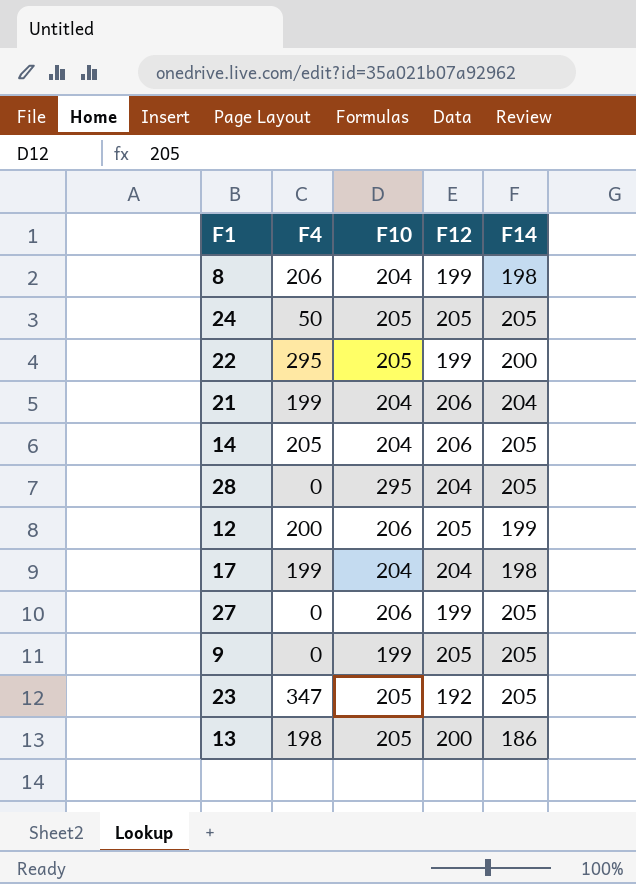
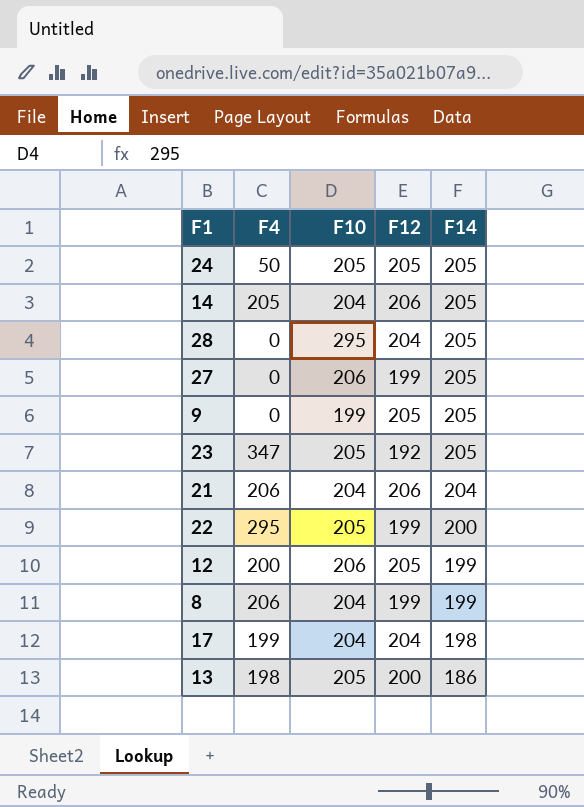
row order: none -> F14 descending
21 | F4: 199 -> 206
8 | F14: 198 -> 199

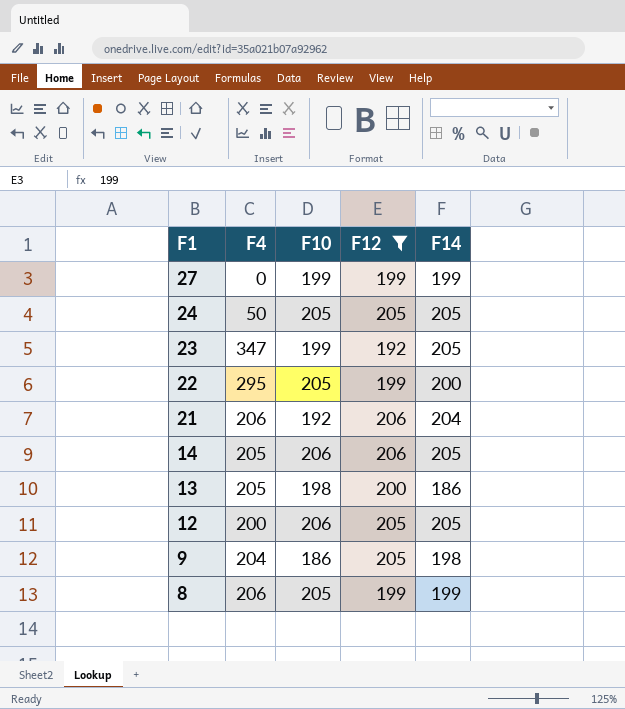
filter: none -> F12 != 204
row order: F14 descending -> F1 descending
27 | F10: 206 -> 199
27 | F14: 205 -> 199
23 | F10: 205 -> 199
21 | F10: 204 -> 192
14 | F10: 204 -> 206
13 | F4: 198 -> 205
13 | F10: 205 -> 198
12 | F14: 199 -> 205
9 | F4: 0 -> 204
9 | F10: 199 -> 186
9 | F14: 205 -> 198
8 | F10: 204 -> 205

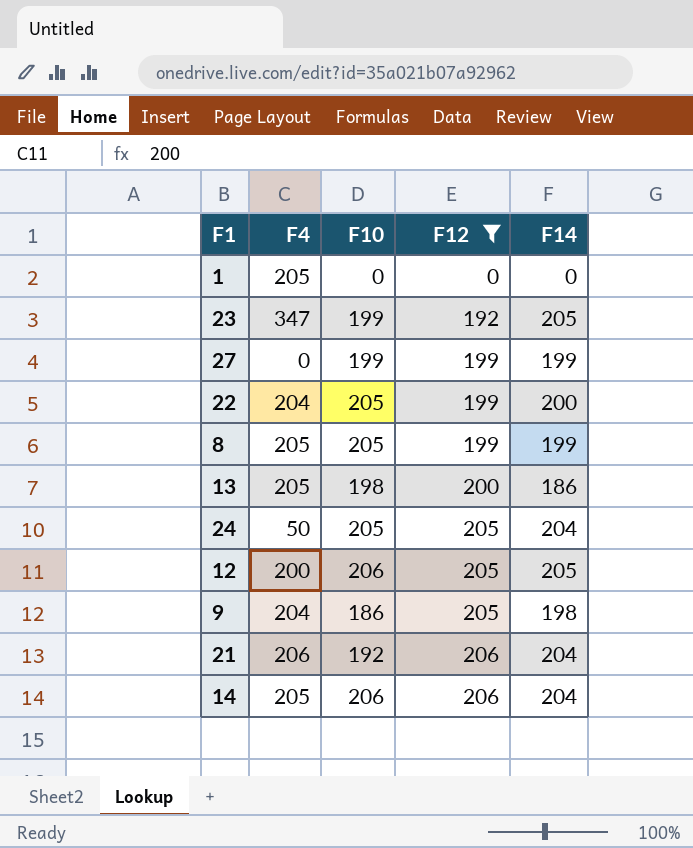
row order: F1 descending -> F12 ascending
row 1: none -> 205 | 0 | 0 | 0
22 | F4: 295 -> 204
8 | F4: 206 -> 205
24 | F14: 205 -> 204
14 | F14: 205 -> 204

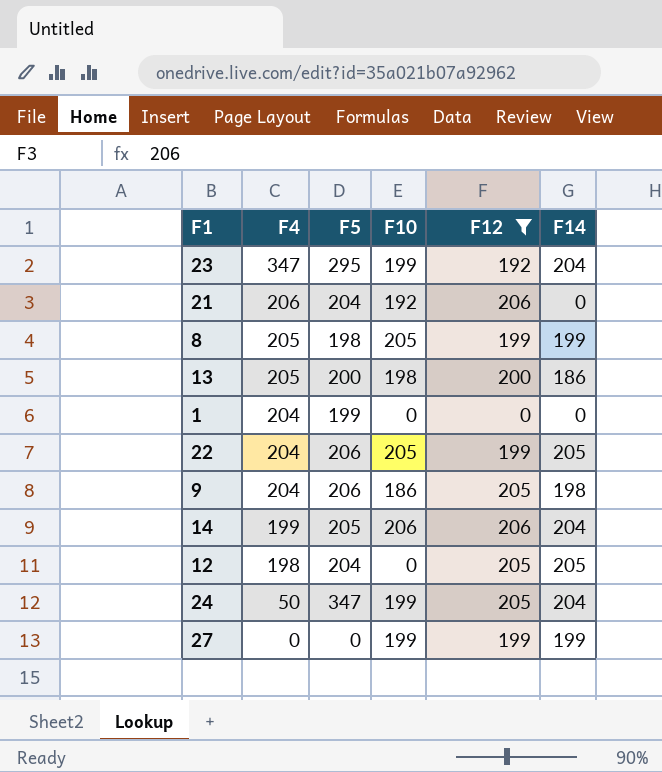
row order: F12 ascending -> F4 descending
column F5 | position: none -> 3
23 | F14: 205 -> 204
21 | F14: 204 -> 0
1 | F4: 205 -> 204
22 | F14: 200 -> 205
14 | F4: 205 -> 199
12 | F4: 200 -> 198
12 | F10: 206 -> 0
24 | F10: 205 -> 199

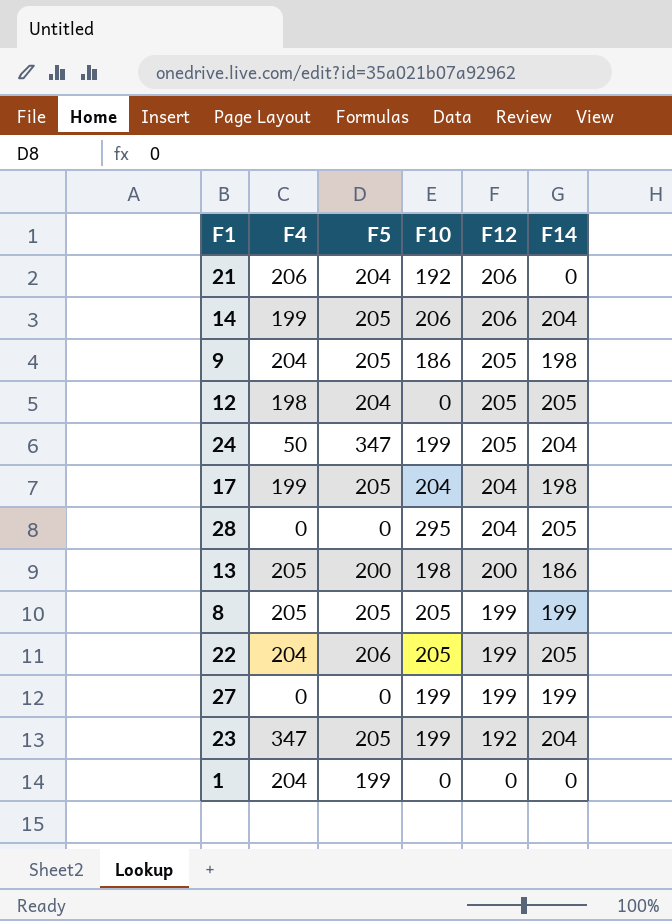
filter: F12 != 204 -> none
row order: F4 descending -> F12 descending
9 | F5: 206 -> 205
8 | F5: 198 -> 205
23 | F5: 295 -> 205

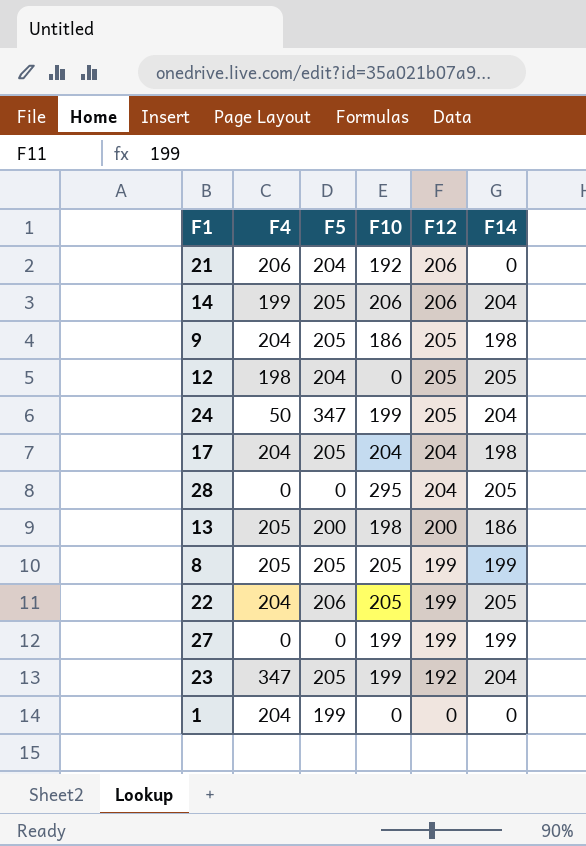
17 | F4: 199 -> 204

